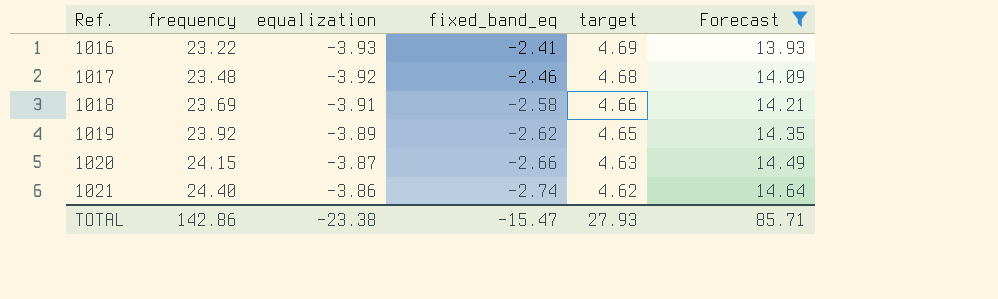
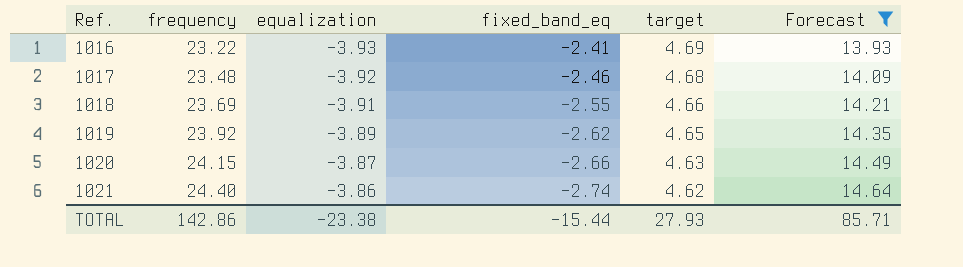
1018 | fixed_band_eq: -2.58 -> -2.55
TOTAL | fixed_band_eq: -15.47 -> -15.44

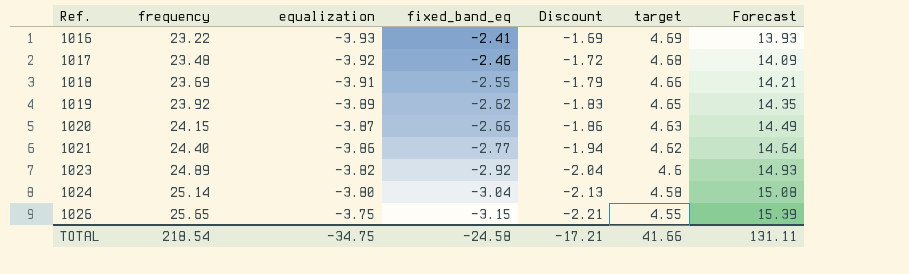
filter: Forecast <= 14.64 -> none
column Discount | formula: none -> [fixed_band_eq] * 0.7
1021 | fixed_band_eq: -2.74 -> -2.77
TOTAL | frequency: 142.86 -> 218.54
TOTAL | equalization: -23.38 -> -34.75
TOTAL | fixed_band_eq: -15.44 -> -24.58
TOTAL | target: 27.93 -> 41.66
TOTAL | Forecast: 85.71 -> 131.11

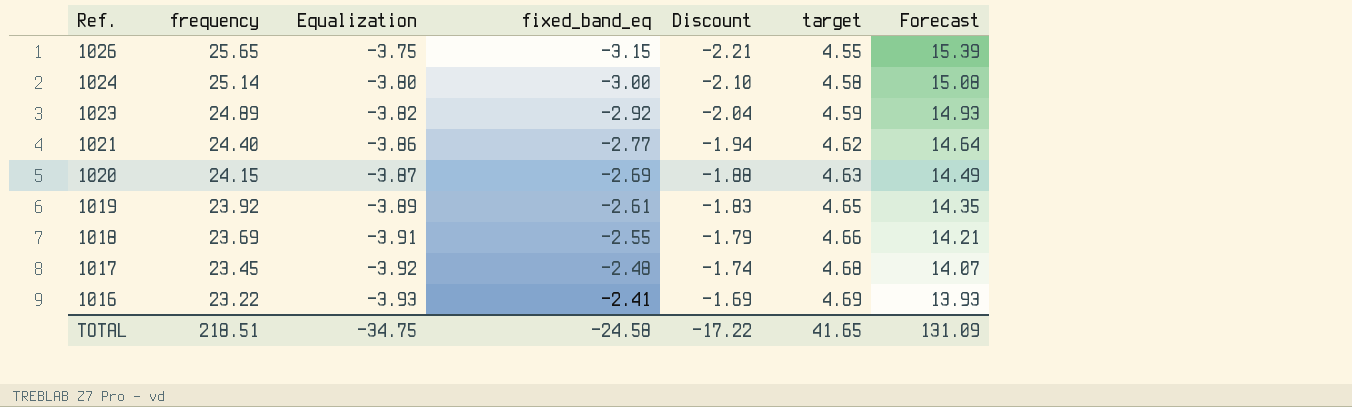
row order: Ref. ascending -> Ref. descending
column name: equalization -> Equalization
1024 | fixed_band_eq: -3.04 -> -3.00
1024 | Discount: -2.13 -> -2.10
1023 | target: 4.6 -> 4.59
1020 | fixed_band_eq: -2.66 -> -2.69
1020 | Discount: -1.86 -> -1.88
1019 | fixed_band_eq: -2.62 -> -2.61
1017 | frequency: 23.48 -> 23.45
1017 | fixed_band_eq: -2.46 -> -2.48
1017 | Discount: -1.72 -> -1.74
1017 | Forecast: 14.09 -> 14.07
TOTAL | frequency: 218.54 -> 218.51
TOTAL | Discount: -17.21 -> -17.22
TOTAL | target: 41.66 -> 41.65
TOTAL | Forecast: 131.11 -> 131.09

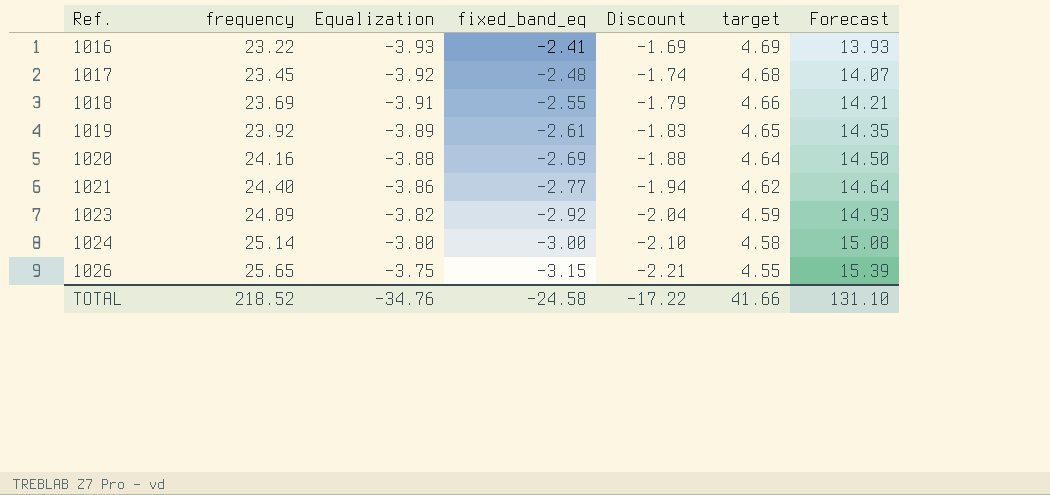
row order: Ref. descending -> Ref. ascending
1020 | frequency: 24.15 -> 24.16
1020 | Equalization: -3.87 -> -3.88
1020 | target: 4.63 -> 4.64
1020 | Forecast: 14.49 -> 14.50
TOTAL | frequency: 218.51 -> 218.52
TOTAL | Equalization: -34.75 -> -34.76
TOTAL | target: 41.65 -> 41.66
TOTAL | Forecast: 131.09 -> 131.10

